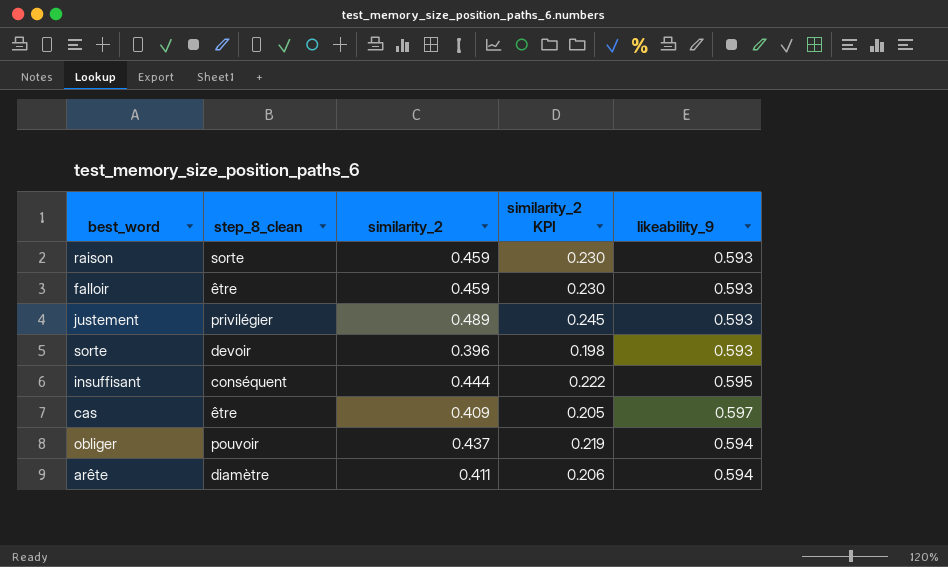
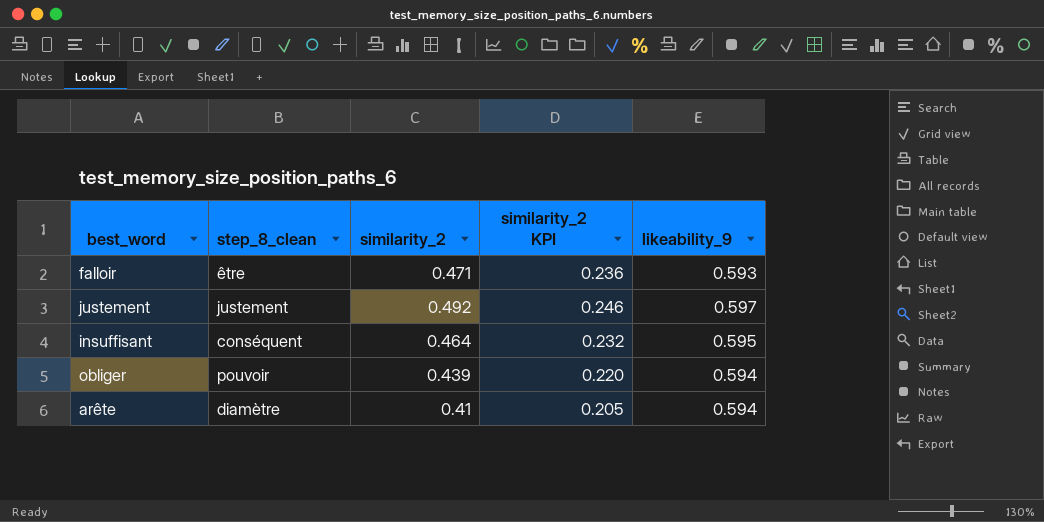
row raison: sorte | 0.459 | 0.230 | 0.593 -> none
row sorte: devoir | 0.396 | 0.198 | 0.593 -> none
row cas: être | 0.409 | 0.205 | 0.597 -> none
falloir | similarity_2: 0.459 -> 0.471
falloir | similarity_2 KPI: 0.230 -> 0.236
justement | step_8_clean: privilégier -> justement
justement | similarity_2: 0.489 -> 0.492
justement | similarity_2 KPI: 0.245 -> 0.246
justement | likeability_9: 0.593 -> 0.597
insuffisant | similarity_2: 0.444 -> 0.464
insuffisant | similarity_2 KPI: 0.222 -> 0.232
obliger | similarity_2: 0.437 -> 0.439
obliger | similarity_2 KPI: 0.219 -> 0.220
arête | similarity_2: 0.411 -> 0.41
arête | similarity_2 KPI: 0.206 -> 0.205

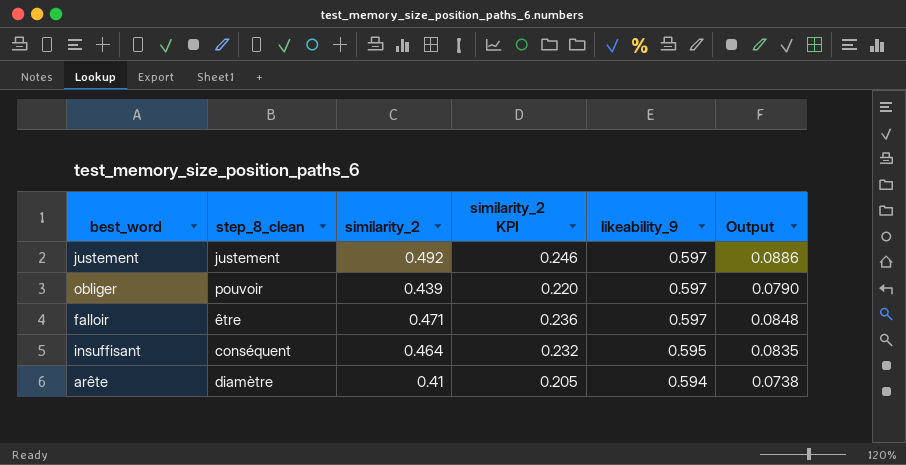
row order: none -> likeability_9 descending
column Output | formula: none -> [similarity_2] * 0.18
obliger | likeability_9: 0.594 -> 0.597
falloir | likeability_9: 0.593 -> 0.597

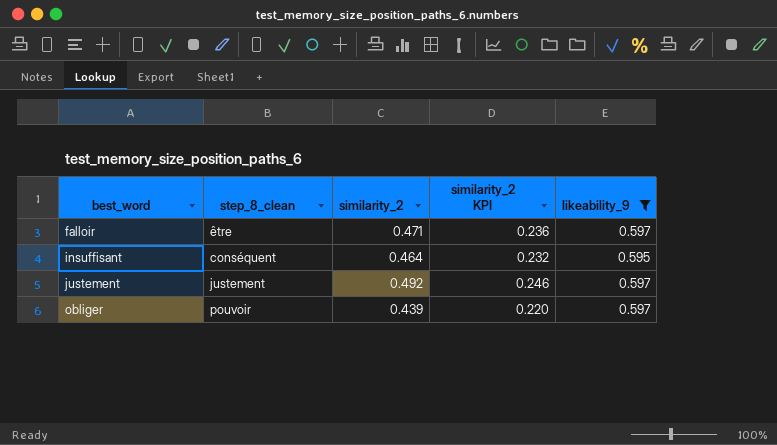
filter: none -> likeability_9 != 0.594
row order: likeability_9 descending -> best_word ascending
column Output | formula: [similarity_2] * 0.18 -> none

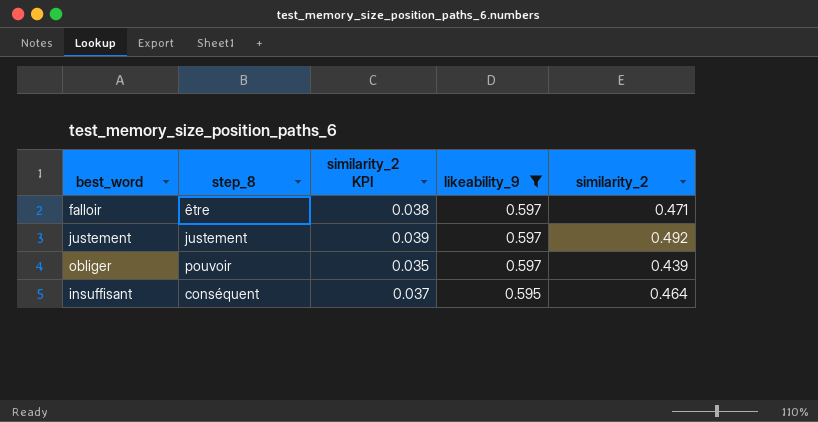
row order: best_word ascending -> likeability_9 descending
column name: step_8_clean -> step_8
column similarity_2 KPI | formula: [similarity_2] * 0.5 -> [similarity_2] * 0.08
column similarity_2 | position: 3 -> 5

